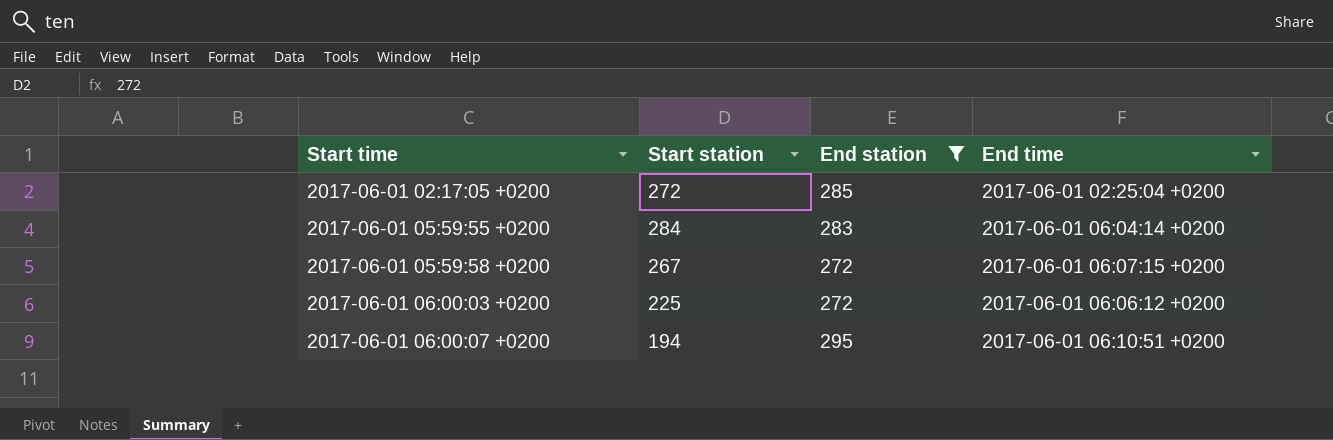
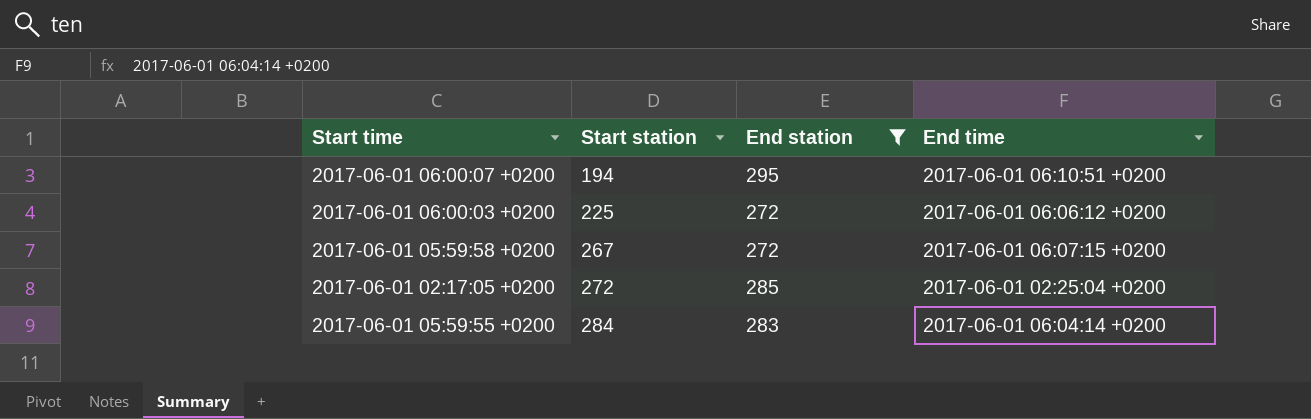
row order: Start time ascending -> Start station ascending

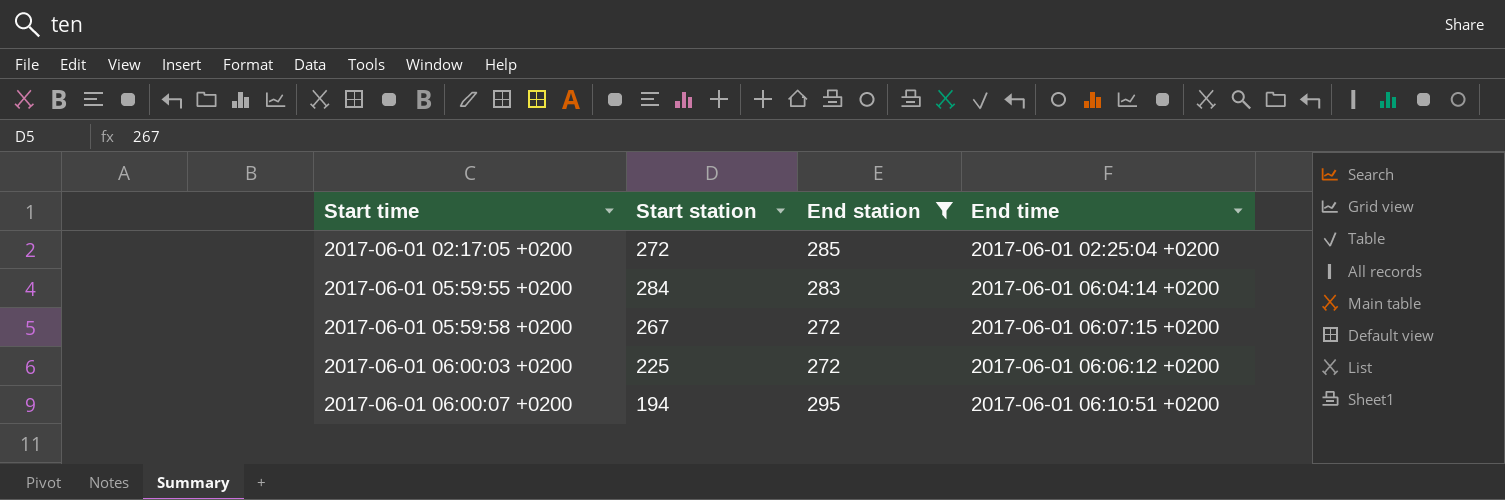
row order: Start station ascending -> Start time ascending

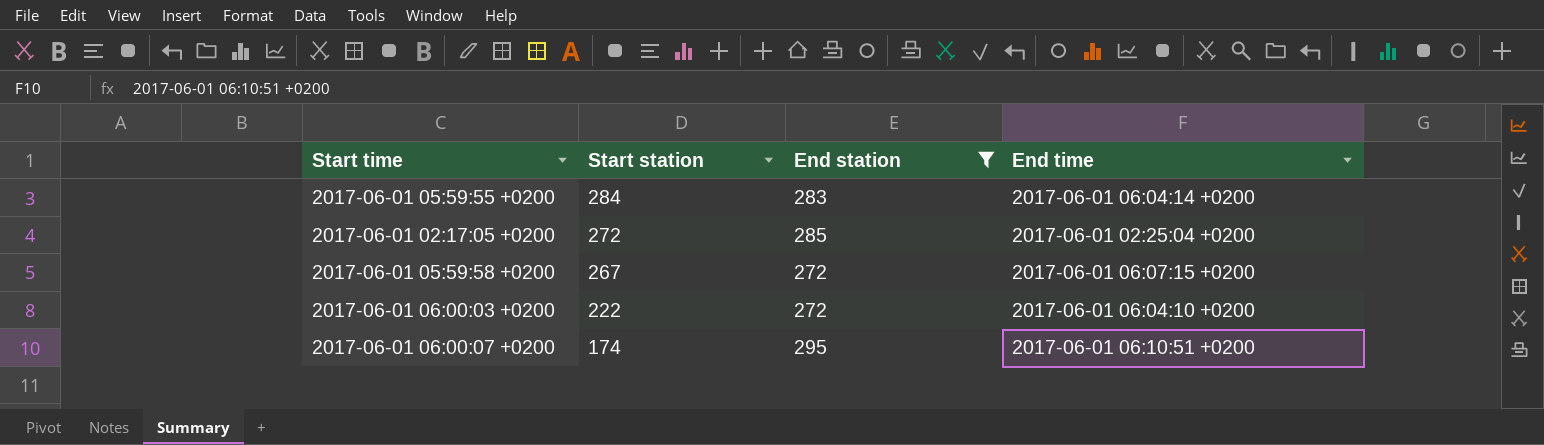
row order: Start time ascending -> Start station descending
2017-06-01 06:00:03 +0200 | Start station: 225 -> 222
2017-06-01 06:00:03 +0200 | End time: 2017-06-01 06:06:12 +0200 -> 2017-06-01 06:04:10 +0200
2017-06-01 06:00:07 +0200 | Start station: 194 -> 174

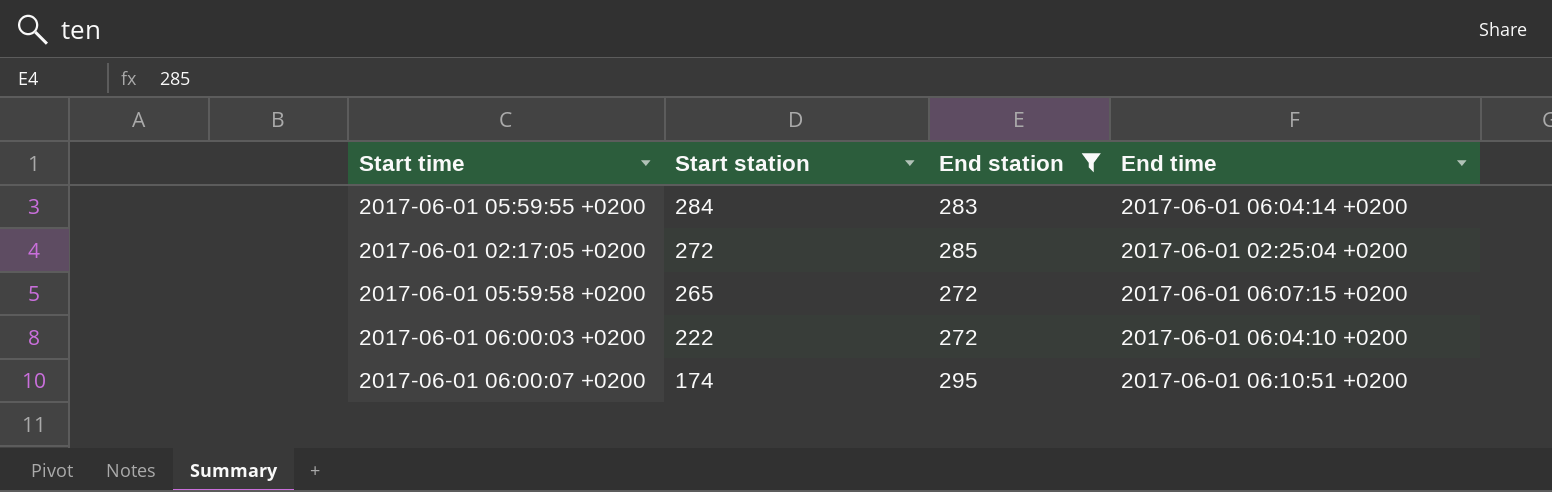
2017-06-01 05:59:58 +0200 | Start station: 267 -> 265

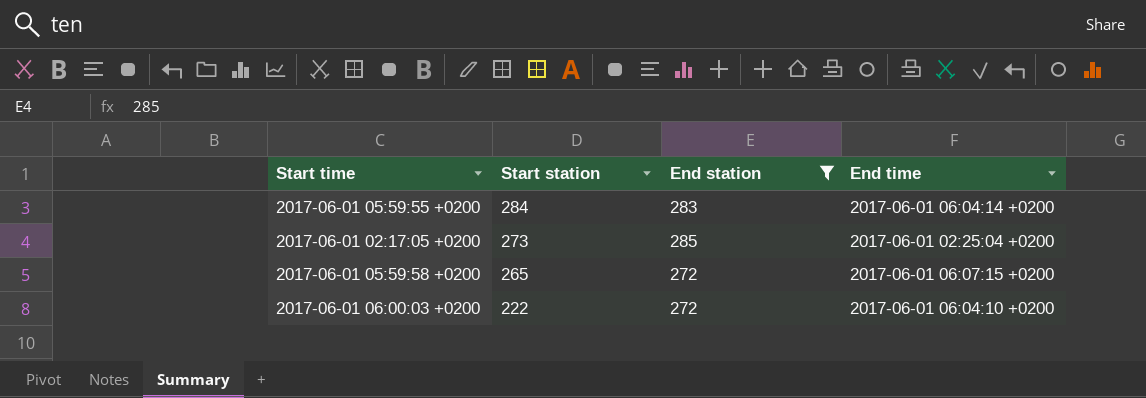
row 2017-06-01 06:00:07 +0200: 174 | 295 | 2017-06-01 06:10:51 +0200 -> none
2017-06-01 02:17:05 +0200 | Start station: 272 -> 273

